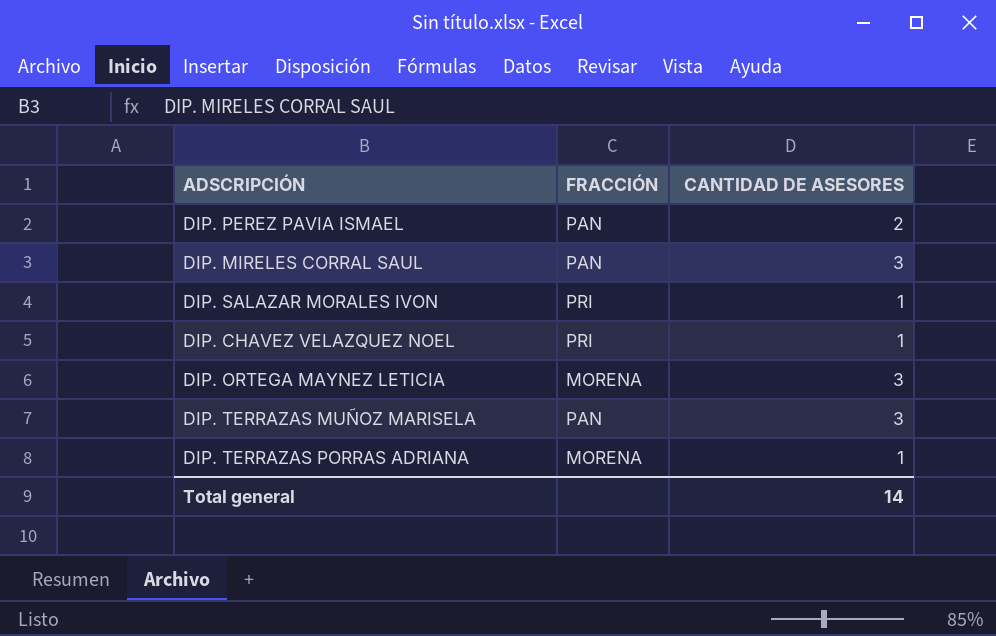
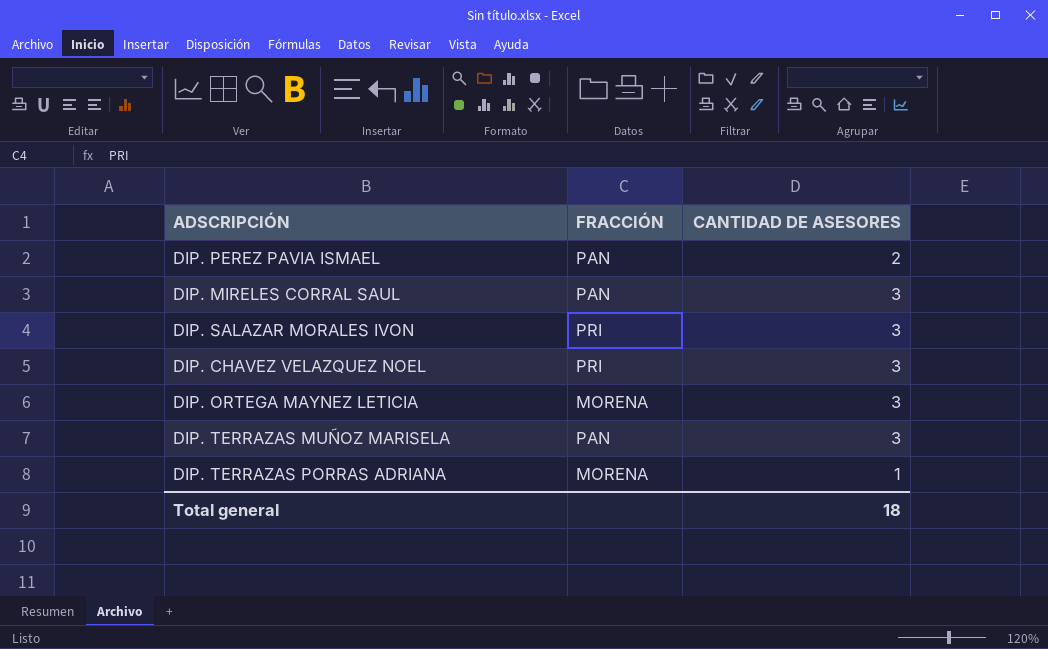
DIP. SALAZAR MORALES IVON | CANTIDAD DE ASESORES: 1 -> 3
DIP. CHAVEZ VELAZQUEZ NOEL | CANTIDAD DE ASESORES: 1 -> 3
Total general | CANTIDAD DE ASESORES: 14 -> 18

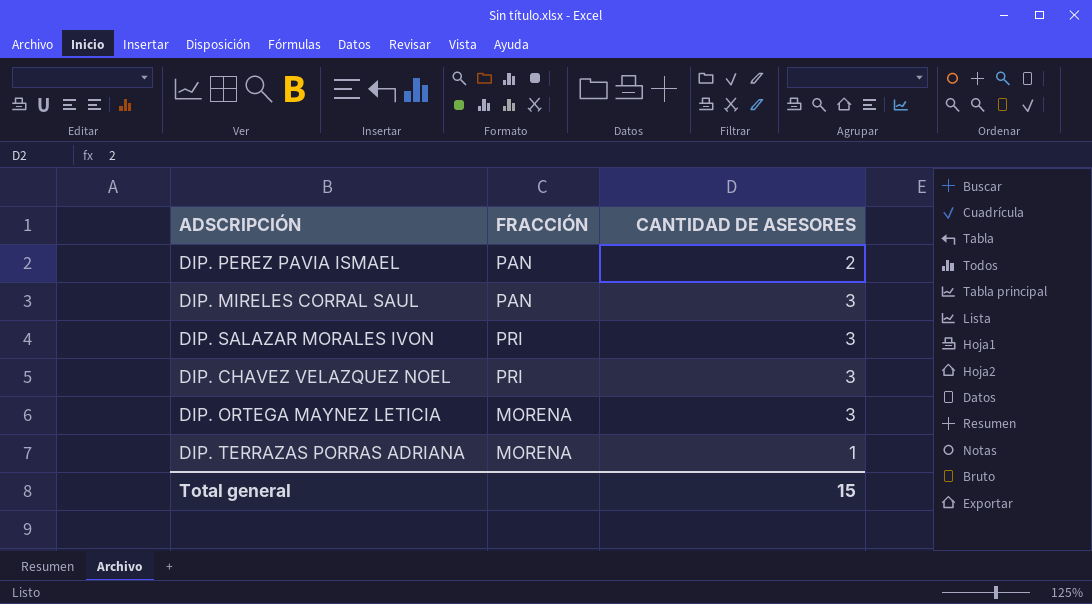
row DIP. TERRAZAS MUÑOZ MARISELA: PAN | 3 -> none
Total general | CANTIDAD DE ASESORES: 18 -> 15

